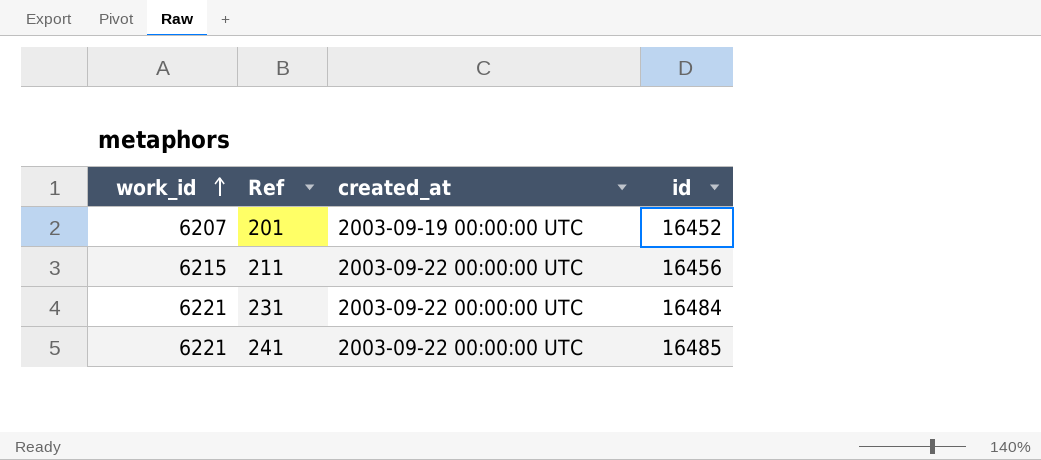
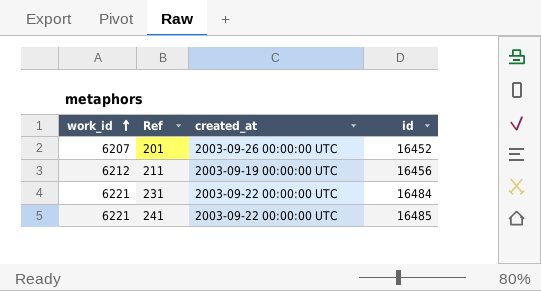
201 | created_at: 2003-09-19 00:00:00 UTC -> 2003-09-26 00:00:00 UTC
211 | work_id: 6215 -> 6212
211 | created_at: 2003-09-22 00:00:00 UTC -> 2003-09-19 00:00:00 UTC

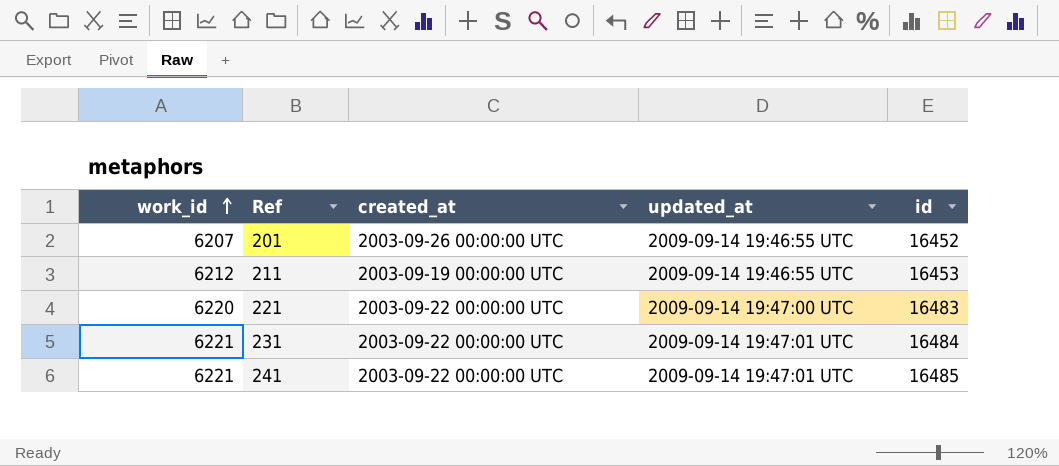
column updated_at | position: none -> 4
211 | id: 16456 -> 16453
row 221: none -> 6220 | 2003-09-22 00:00:00 UTC | 2009-09-14 19:47:00 UTC | 16483

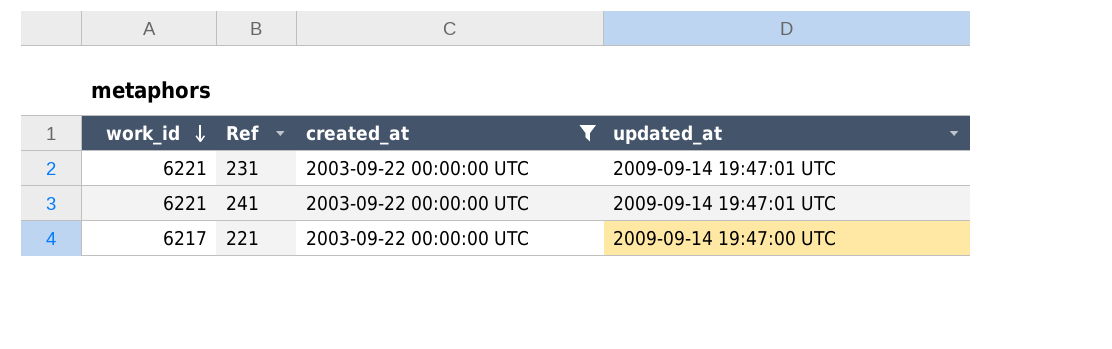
filter: none -> created_at = 2003-09-22 00:00:00 UTC
row order: work_id ascending -> work_id descending
column id | position: 5 -> none
221 | work_id: 6220 -> 6217

